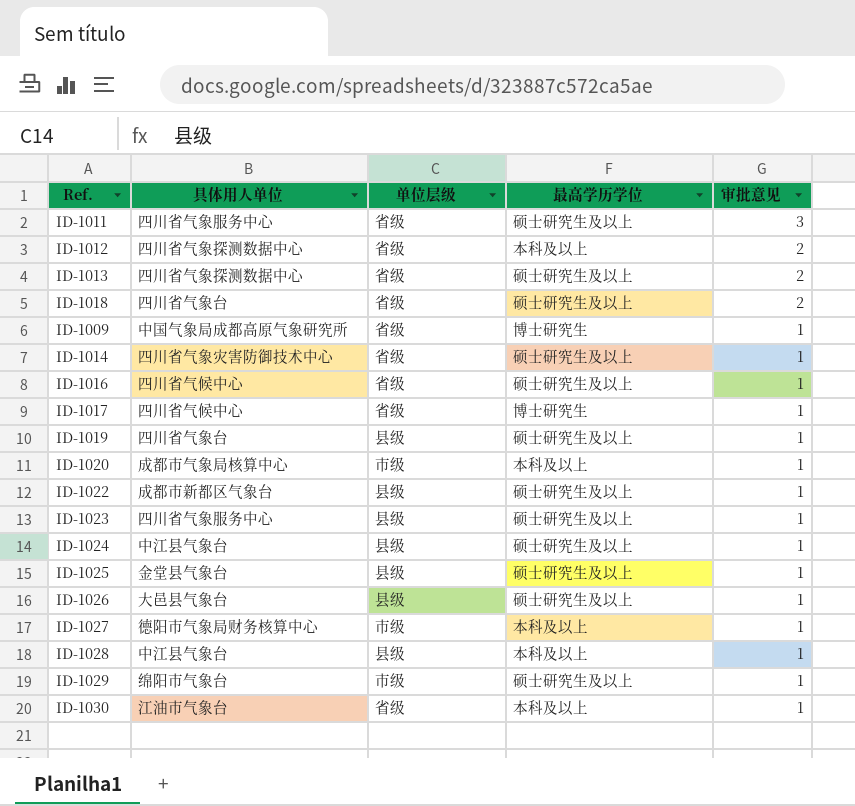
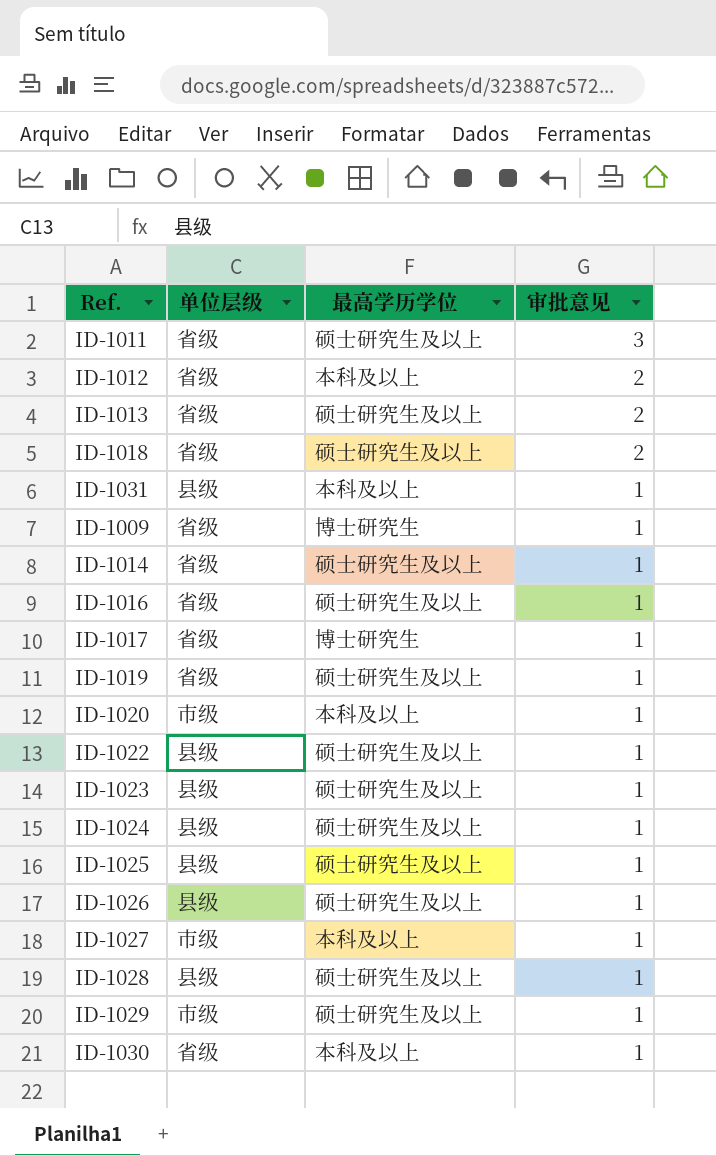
column 具体用人单位 | position: 2 -> none
row ID-1031: none -> 县级 | 本科及以上 | 1
ID-1019 | 单位层级: 县级 -> 省级
ID-1028 | 最高学历学位: 本科及以上 -> 硕士研究生及以上

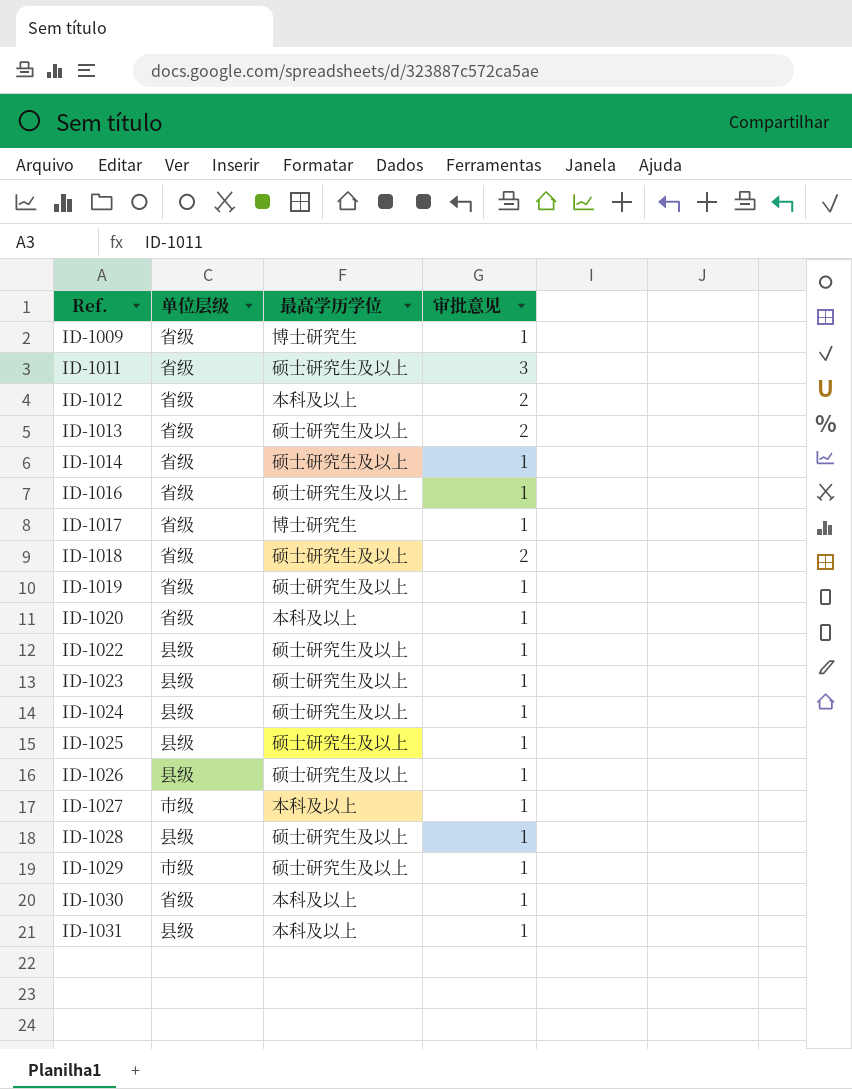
row order: 审批意见 descending -> Ref. ascending
ID-1020 | 单位层级: 市级 -> 省级

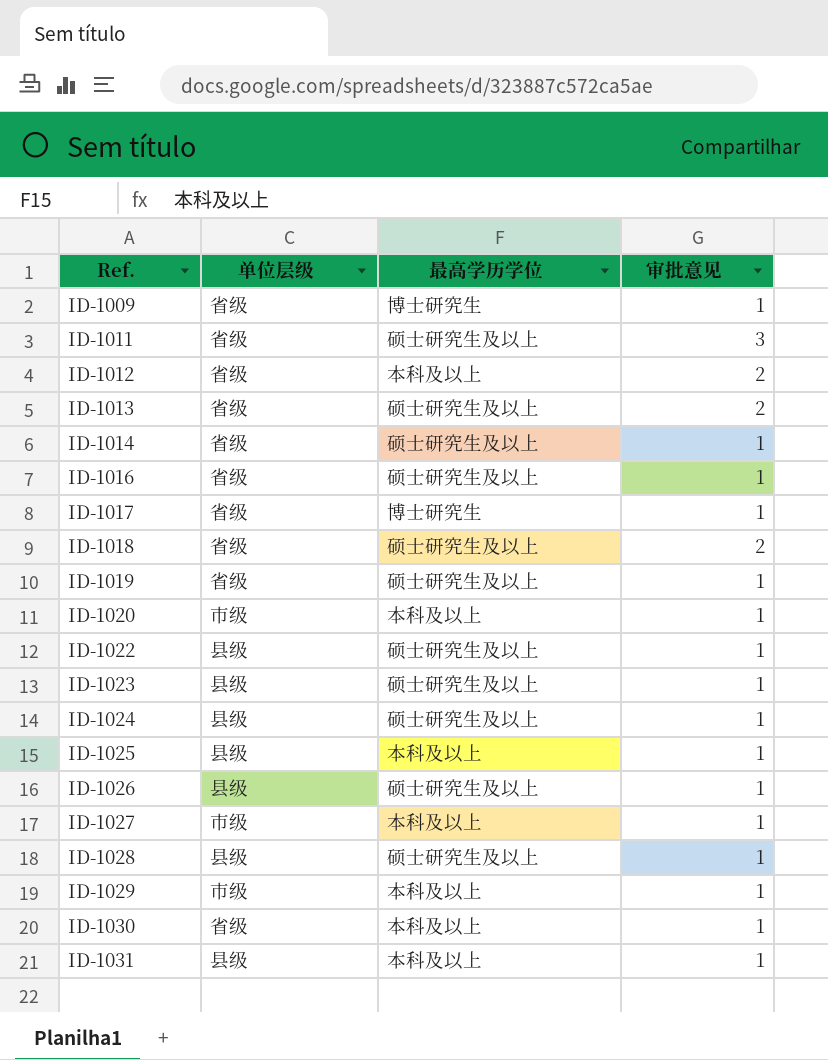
ID-1020 | 单位层级: 省级 -> 市级
ID-1025 | 最高学历学位: 硕士研究生及以上 -> 本科及以上
ID-1029 | 最高学历学位: 硕士研究生及以上 -> 本科及以上

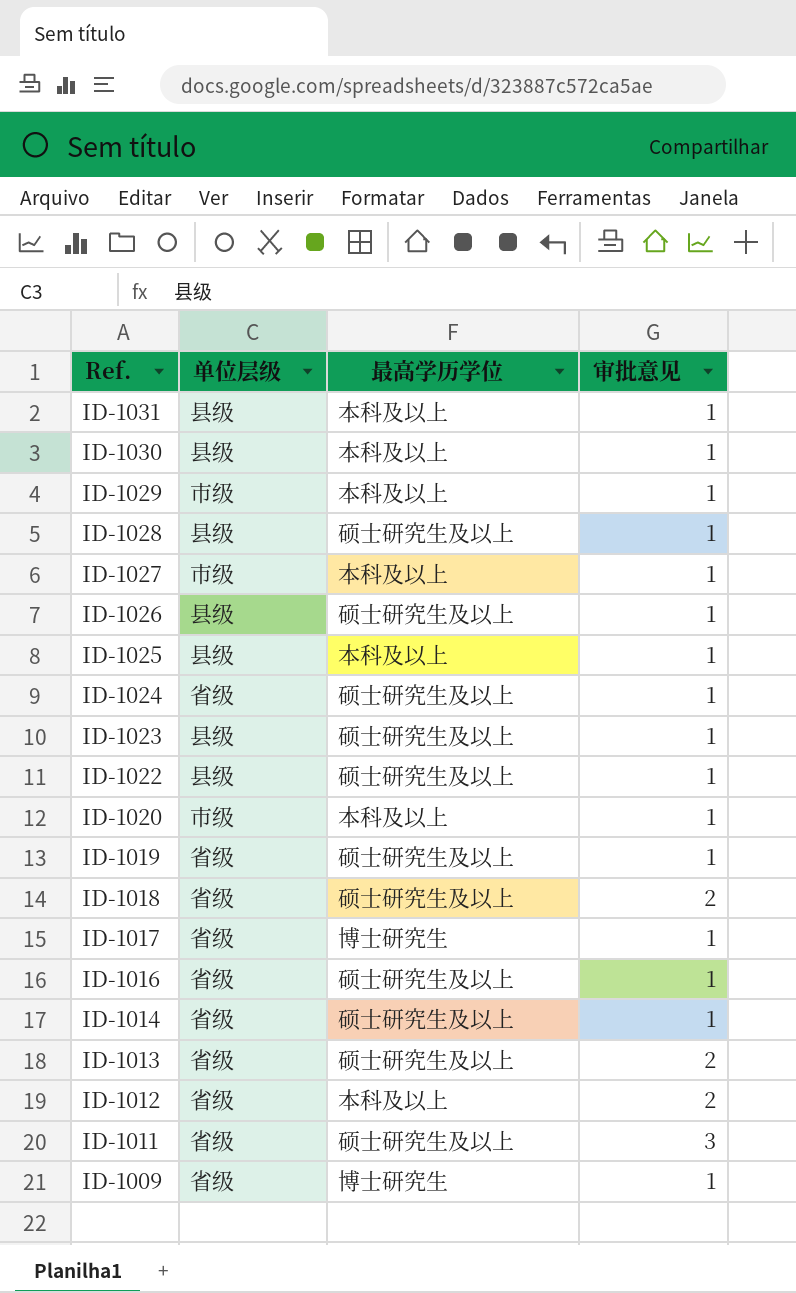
row order: Ref. ascending -> Ref. descending
ID-1030 | 单位层级: 省级 -> 县级
ID-1024 | 单位层级: 县级 -> 省级

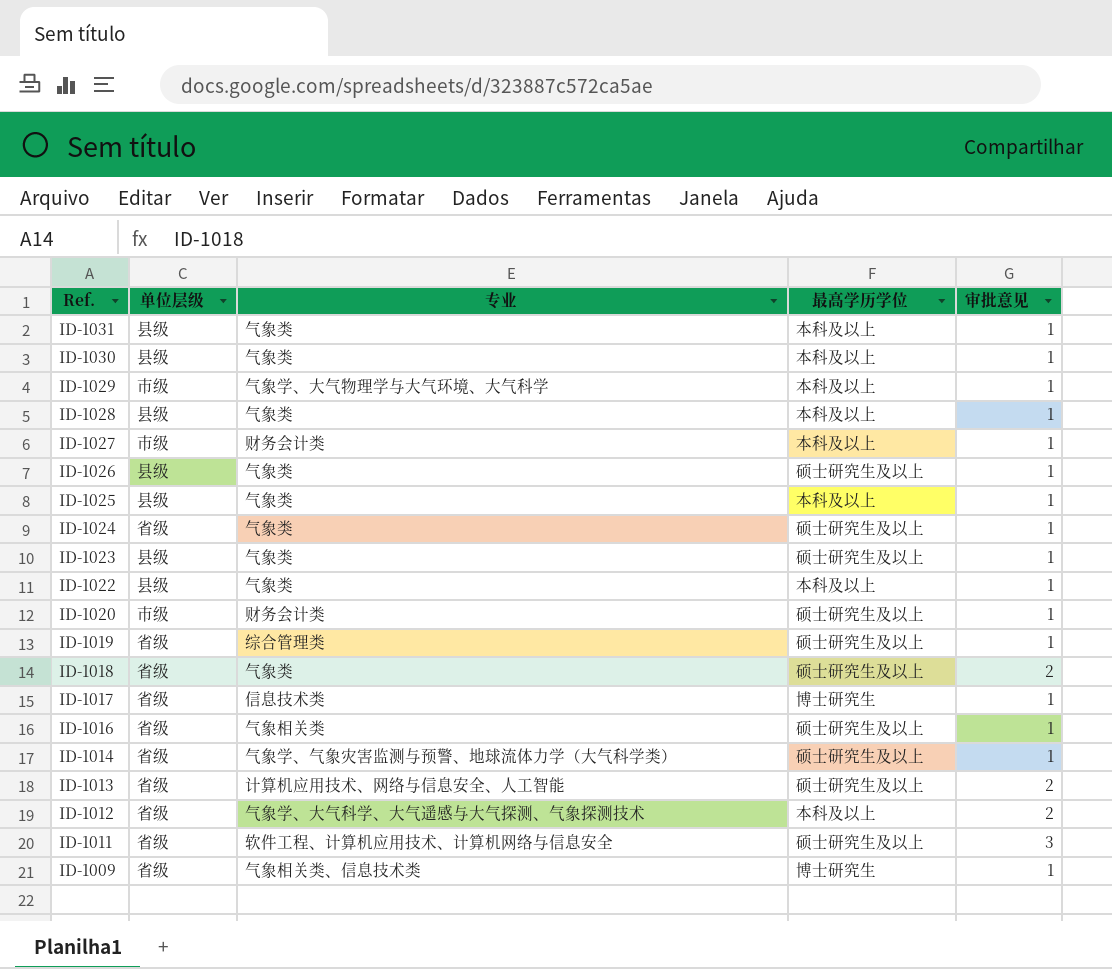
column 专业 | position: none -> 3
ID-1028 | 最高学历学位: 硕士研究生及以上 -> 本科及以上
ID-1022 | 最高学历学位: 硕士研究生及以上 -> 本科及以上
ID-1020 | 最高学历学位: 本科及以上 -> 硕士研究生及以上

